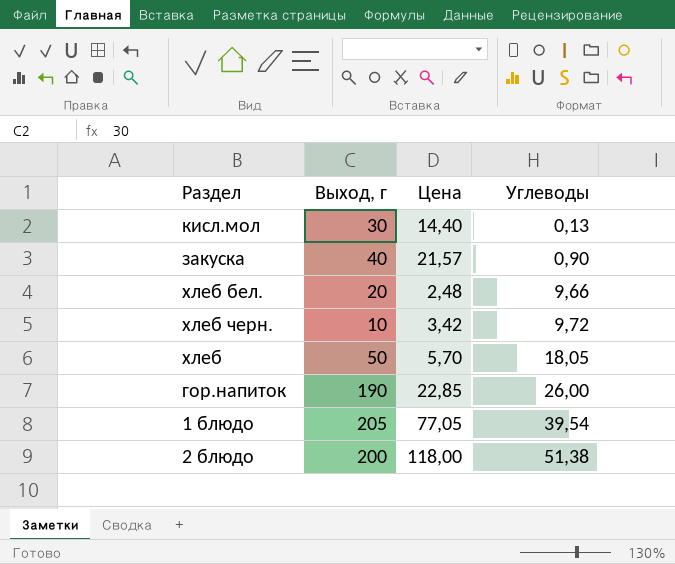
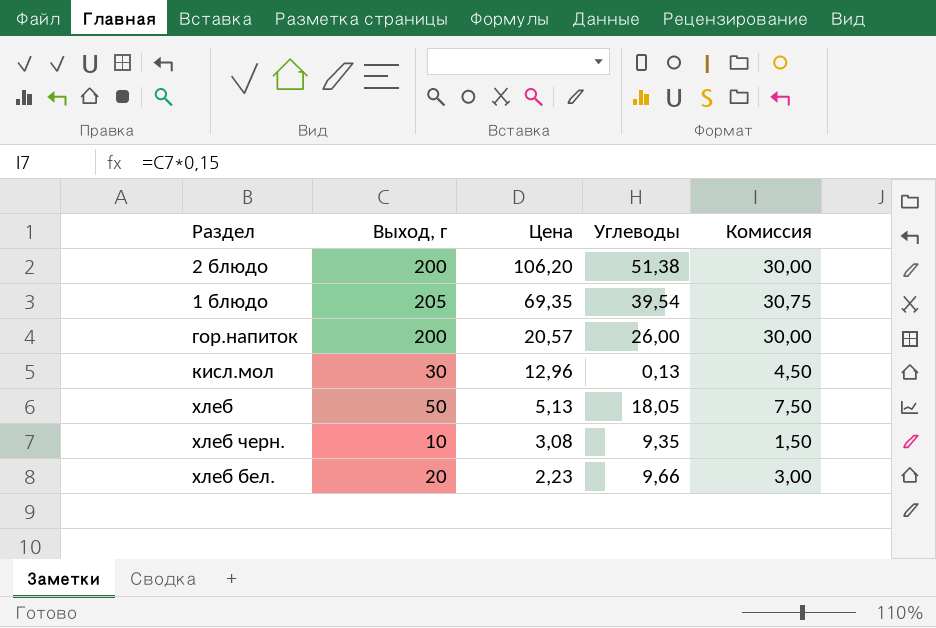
row order: Углеводы ascending -> Цена descending
column Комиссия | formula: none -> [Выход, г] * 0,15
row закуска: 40 | 21,57 | 0,90 -> none
2 блюдо | Цена: 118,00 -> 106,20
1 блюдо | Цена: 77,05 -> 69,35
гор.напиток | Выход, г: 190 -> 200
гор.напиток | Цена: 22,85 -> 20,57
кисл.мол | Цена: 14,40 -> 12,96
хлеб | Цена: 5,70 -> 5,13
хлеб черн. | Цена: 3,42 -> 3,08
хлеб черн. | Углеводы: 9,72 -> 9,35
хлеб бел. | Цена: 2,48 -> 2,23

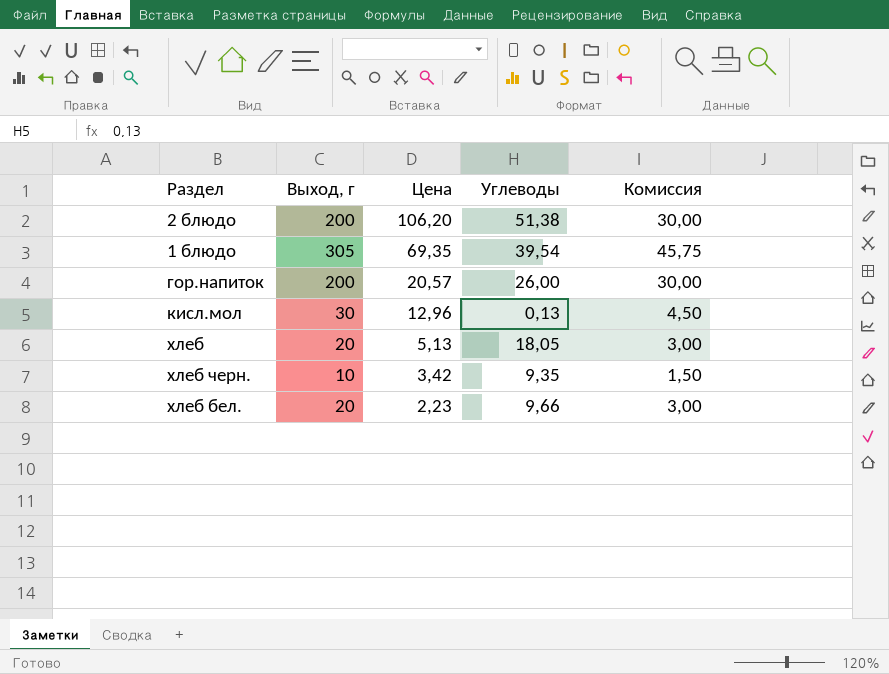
1 блюдо | Выход, г: 205 -> 305
1 блюдо | Комиссия: 30,75 -> 45,75
хлеб | Выход, г: 50 -> 20
хлеб | Комиссия: 7,50 -> 3,00
хлеб черн. | Цена: 3,08 -> 3,42

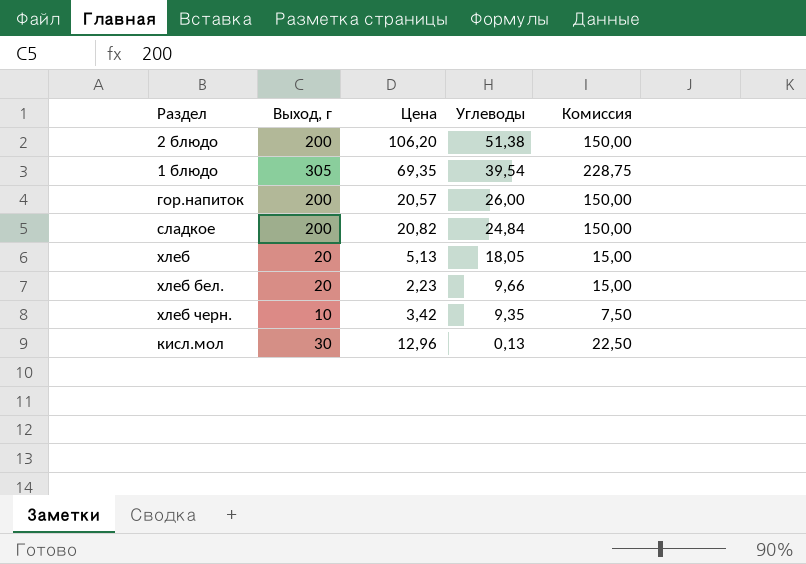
row order: Цена descending -> Углеводы descending
column Комиссия | formula: [Выход, г] * 0,15 -> [Выход, г] * 0,75
row сладкое: none -> 200 | 20,82 | 24,84 | 150,00

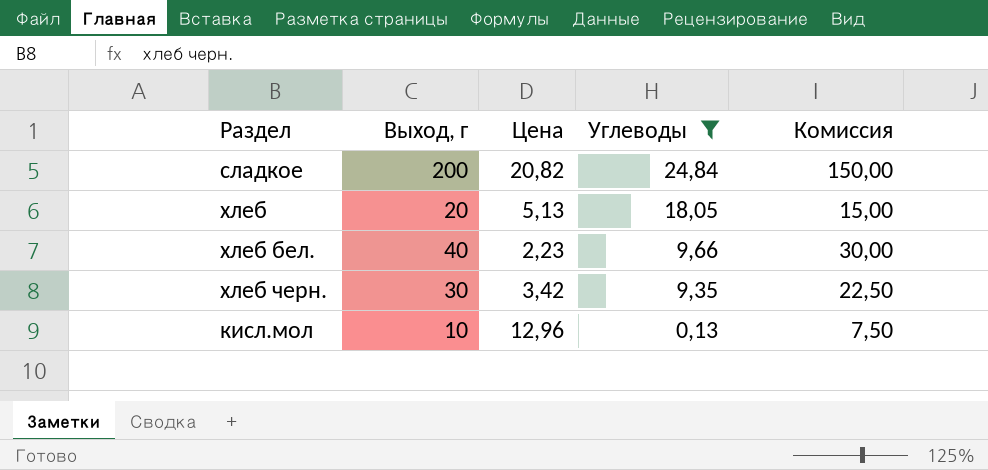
filter: none -> Углеводы <= 24,84
хлеб бел. | Выход, г: 20 -> 40
хлеб бел. | Комиссия: 15,00 -> 30,00
хлеб черн. | Выход, г: 10 -> 30
хлеб черн. | Комиссия: 7,50 -> 22,50
кисл.мол | Выход, г: 30 -> 10
кисл.мол | Комиссия: 22,50 -> 7,50

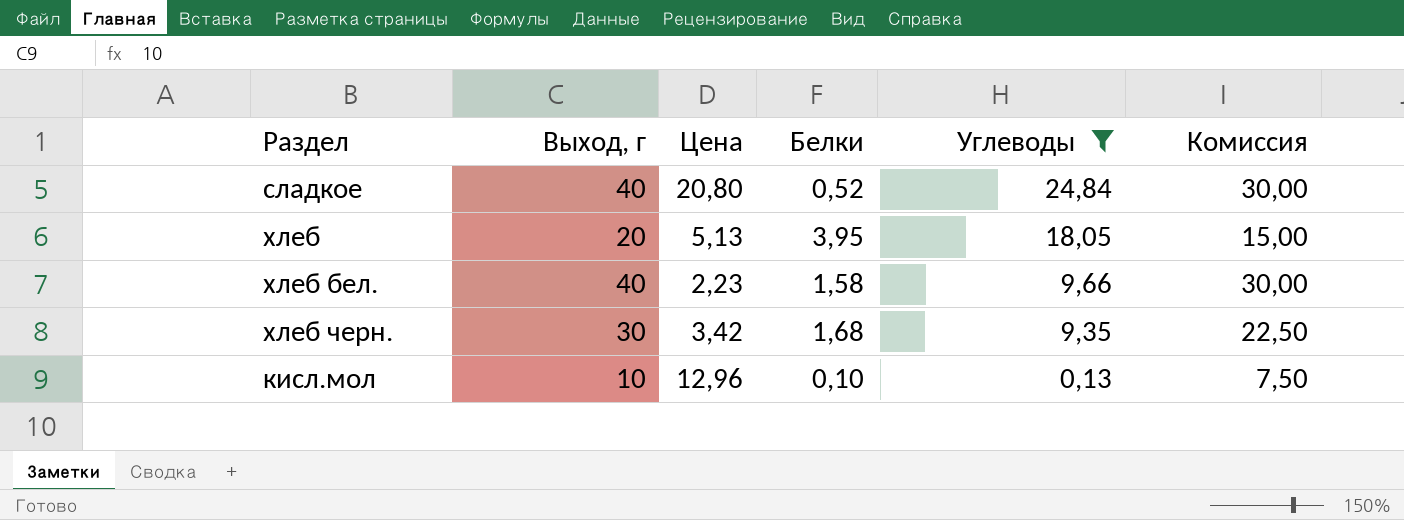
column Белки | position: none -> 4
сладкое | Выход, г: 200 -> 40
сладкое | Цена: 20,82 -> 20,80
сладкое | Комиссия: 150,00 -> 30,00

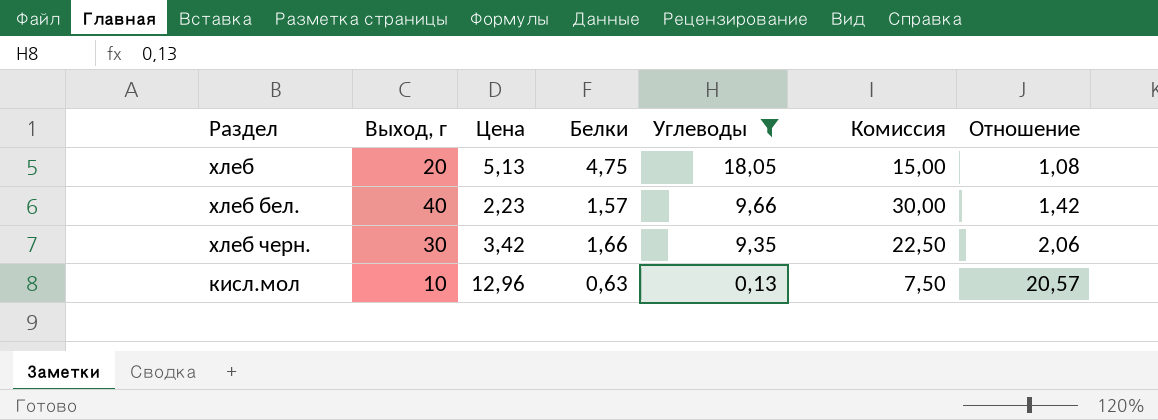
column Отношение | formula: none -> [Цена] / [Белки]
row сладкое: 40 | 20,80 | 0,52 | 24,84 | 30,00 -> none
хлеб | Белки: 3,95 -> 4,75
хлеб бел. | Белки: 1,58 -> 1,57
хлеб черн. | Белки: 1,68 -> 1,66
кисл.мол | Белки: 0,10 -> 0,63

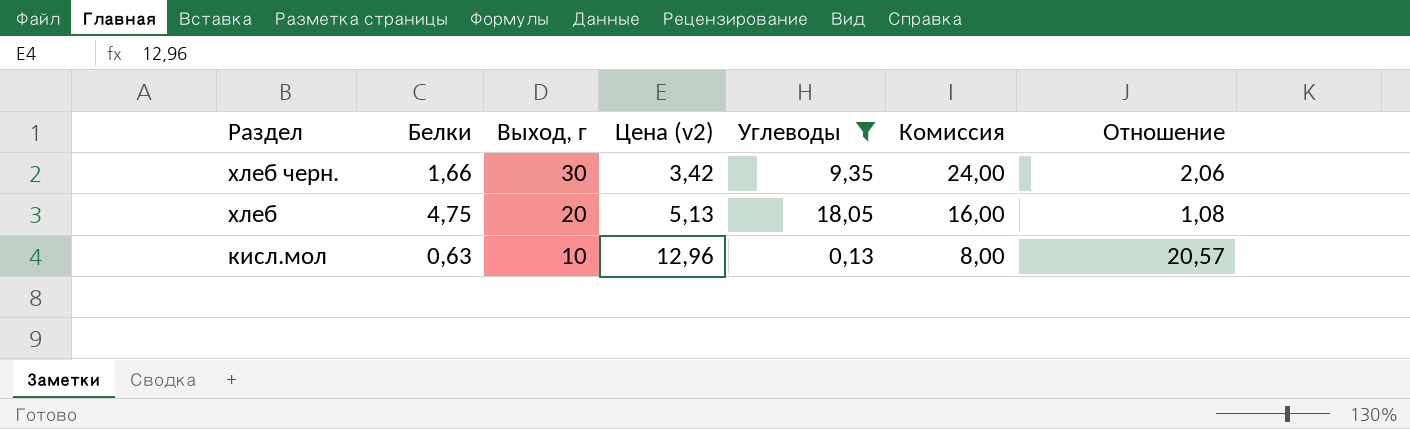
row order: Углеводы descending -> Раздел descending
column Белки | position: 4 -> 2
column name: Цена -> Цена (v2)
column Комиссия | formula: [Выход, г] * 0,75 -> [Выход, г] * 0,8
row хлеб бел.: 40 | 2,23 | 1,57 | 9,66 | 30,00 | 1,42 -> none

